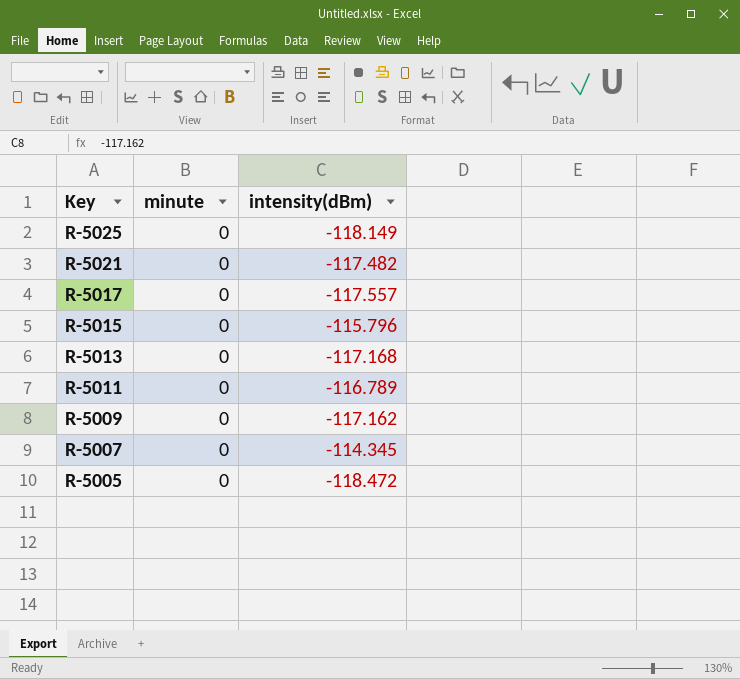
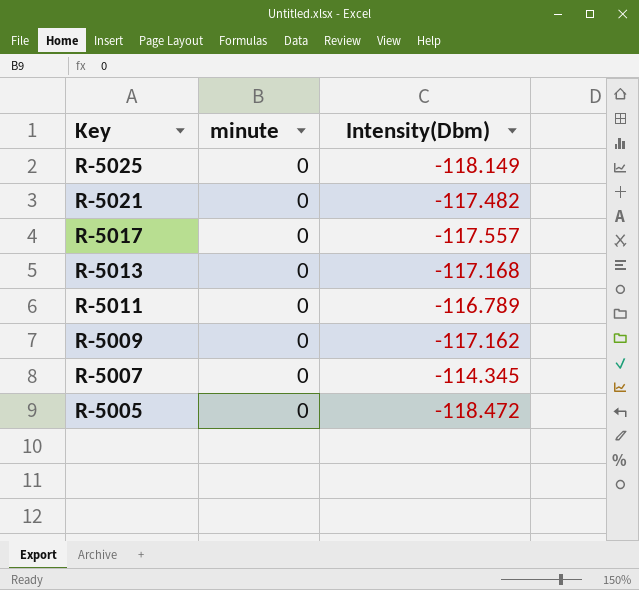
column name: intensity(dBm) -> Intensity(Dbm)
row R-5015: 0 | -115.796 -> none

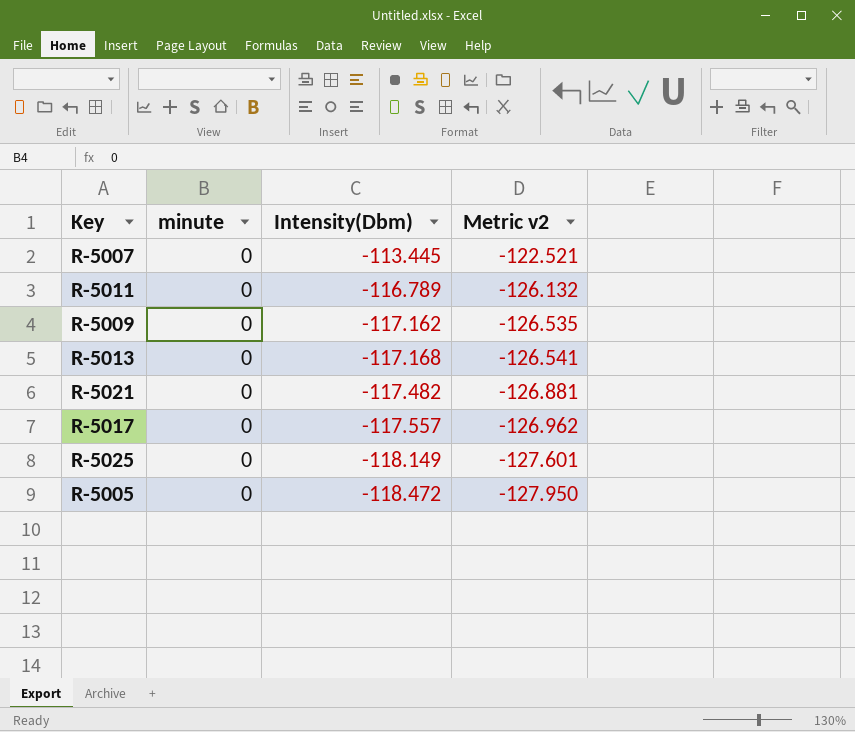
row order: Key descending -> Intensity(Dbm) descending
column Metric v2 | formula: none -> [Intensity(Dbm)] * 1.08
R-5007 | Intensity(Dbm): -114.345 -> -113.445

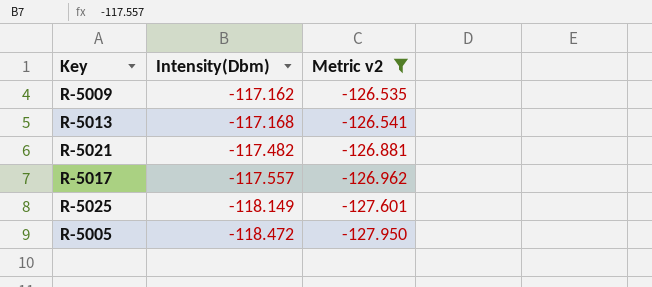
filter: none -> Metric v2 <= -126.535
column minute | position: 2 -> none

